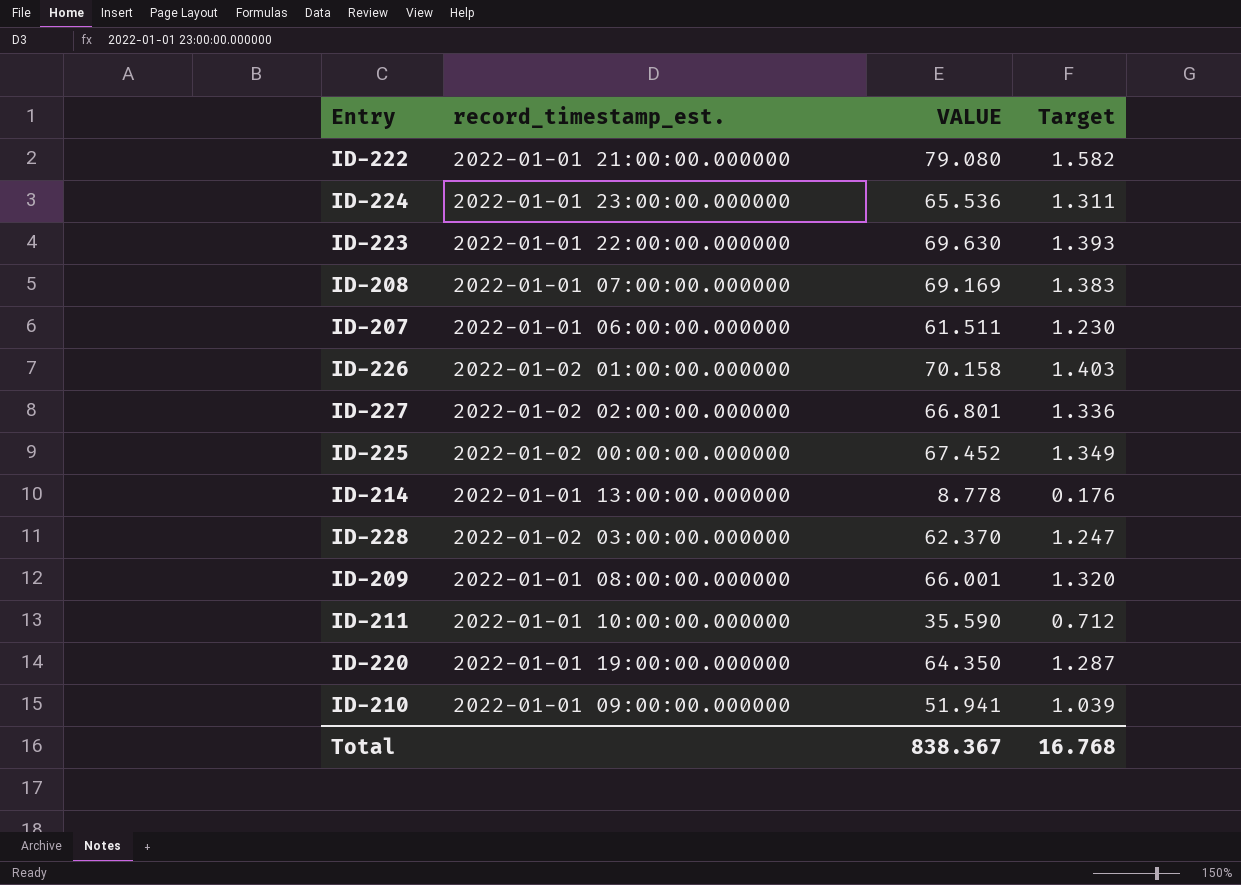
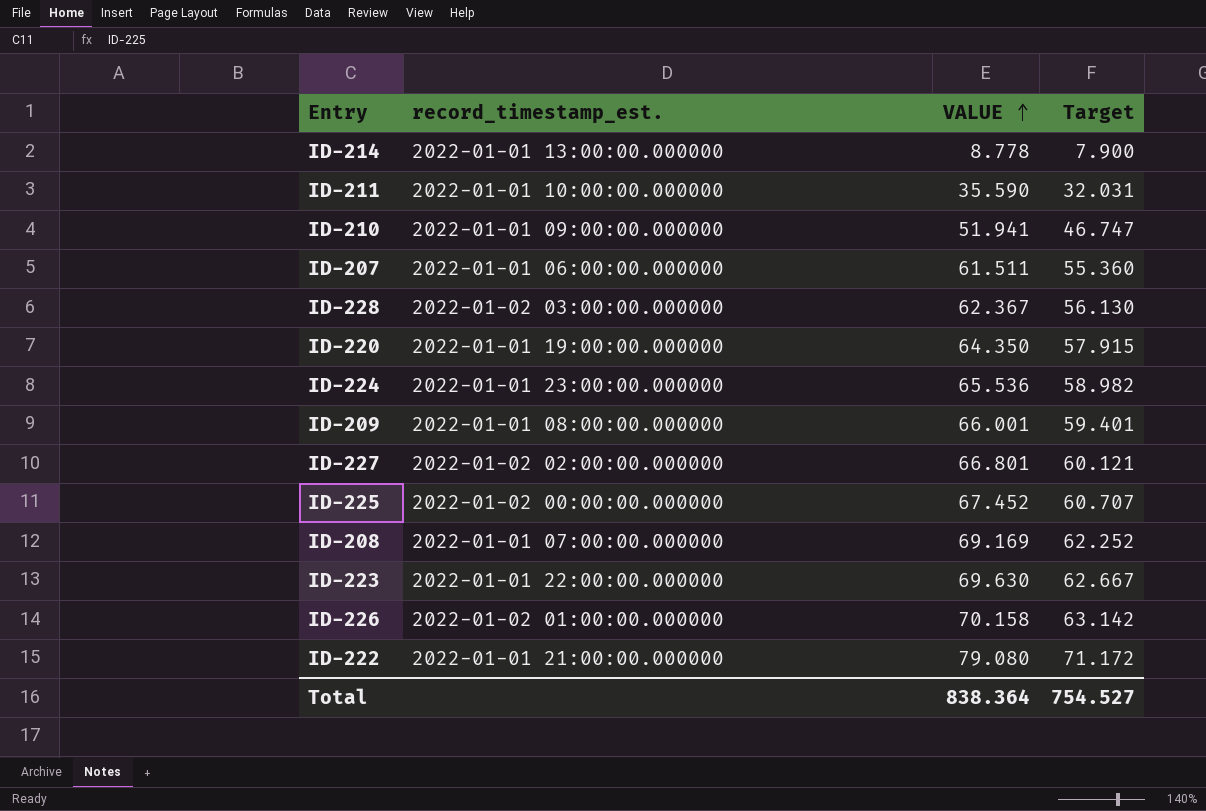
row order: none -> VALUE ascending
column Target | formula: [VALUE] * 0.02 -> [VALUE] * 0.9
ID-228 | VALUE: 62.370 -> 62.367
Total | VALUE: 838.367 -> 838.364
Total | Target: 16.768 -> 754.527

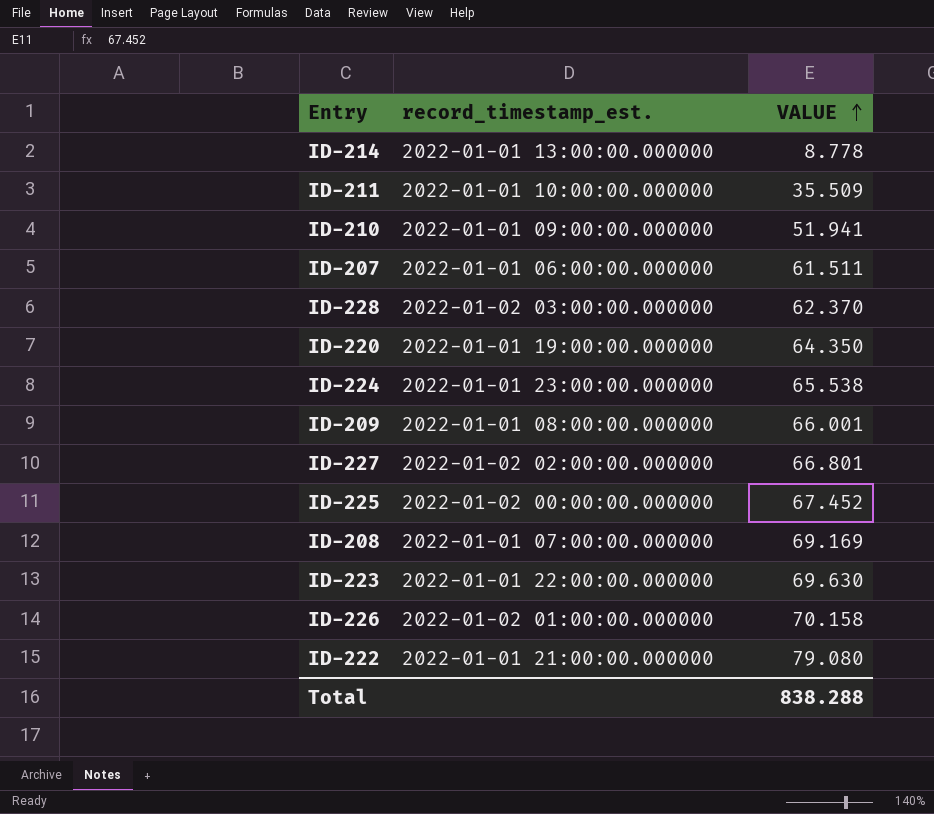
column Target | formula: [VALUE] * 0.9 -> none
ID-211 | VALUE: 35.590 -> 35.509
ID-228 | VALUE: 62.367 -> 62.370
ID-224 | VALUE: 65.536 -> 65.538
Total | VALUE: 838.364 -> 838.288

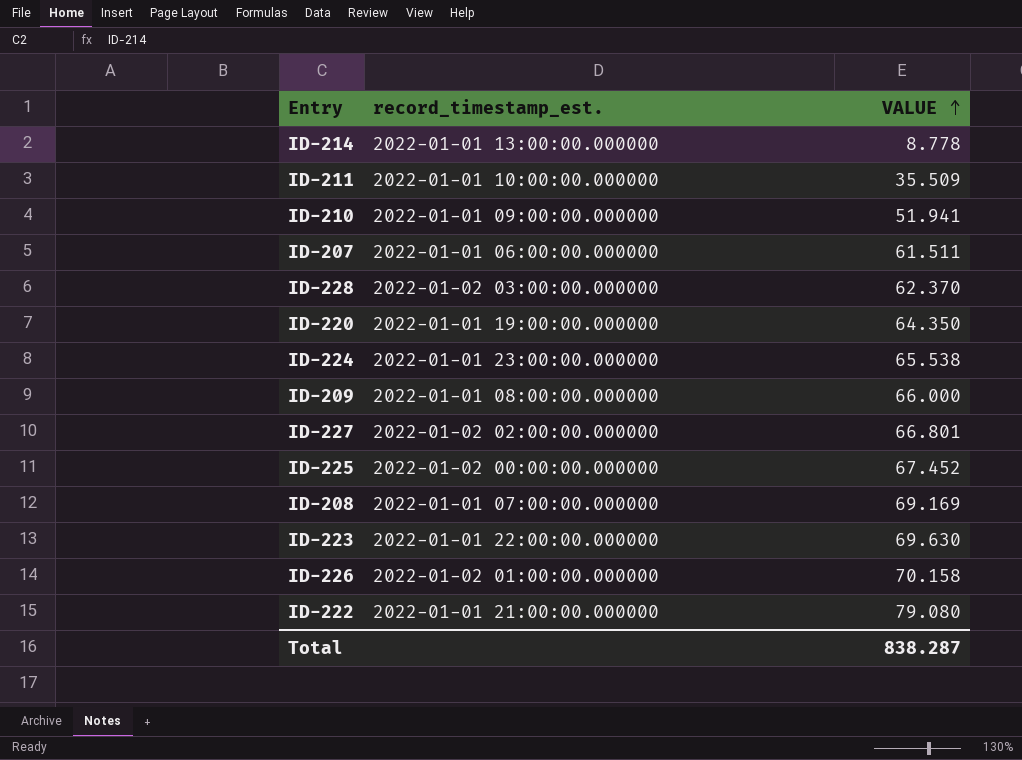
ID-209 | VALUE: 66.001 -> 66.000
Total | VALUE: 838.288 -> 838.287

